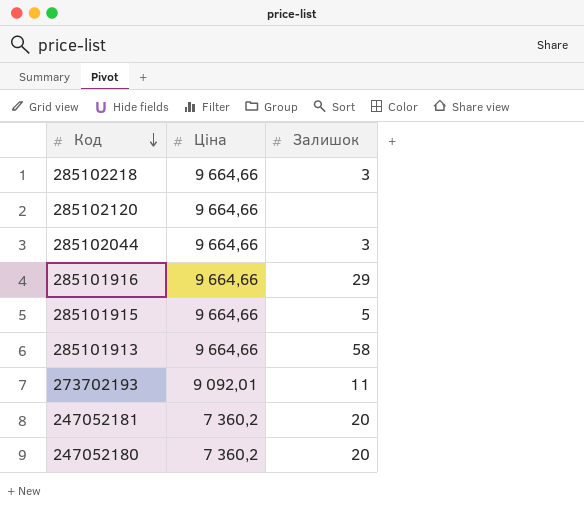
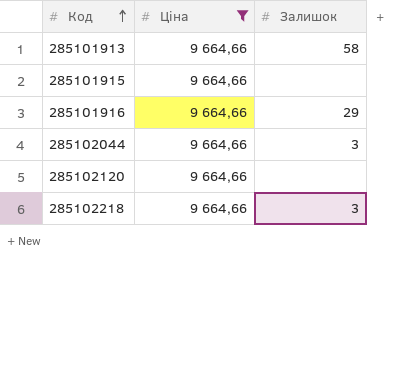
filter: none -> Ціна = 9 664,66
row order: Код descending -> Код ascending
285101915 | Залишок: 5 -> none

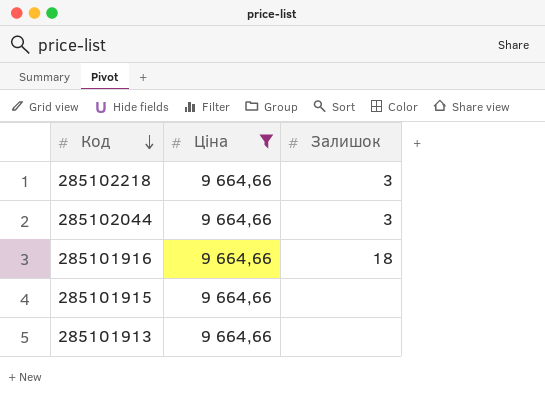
row order: Код ascending -> Код descending
row 285102120: 9 664,66 | none -> none
285101916 | Залишок: 29 -> 18
285101913 | Залишок: 58 -> none

